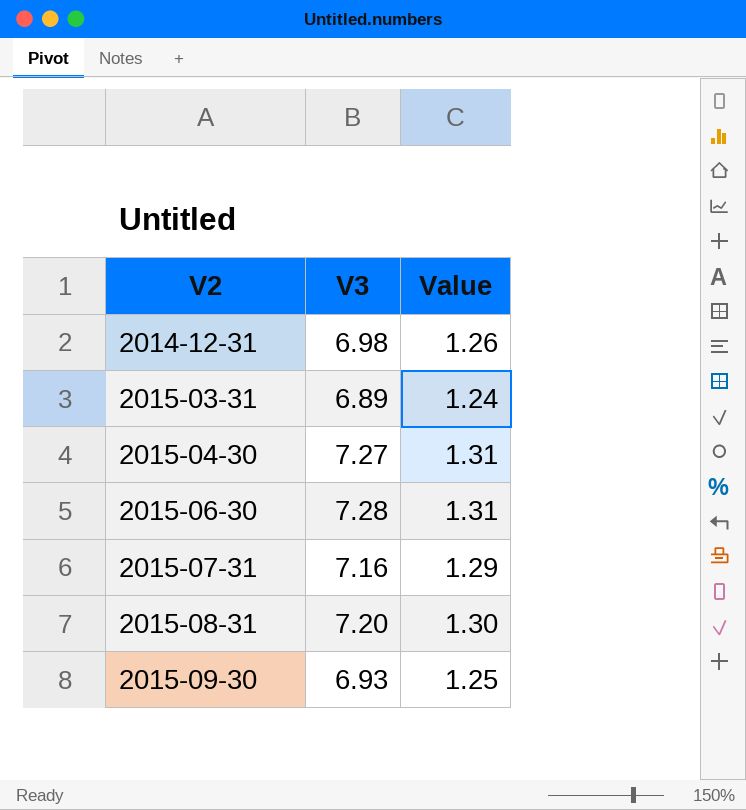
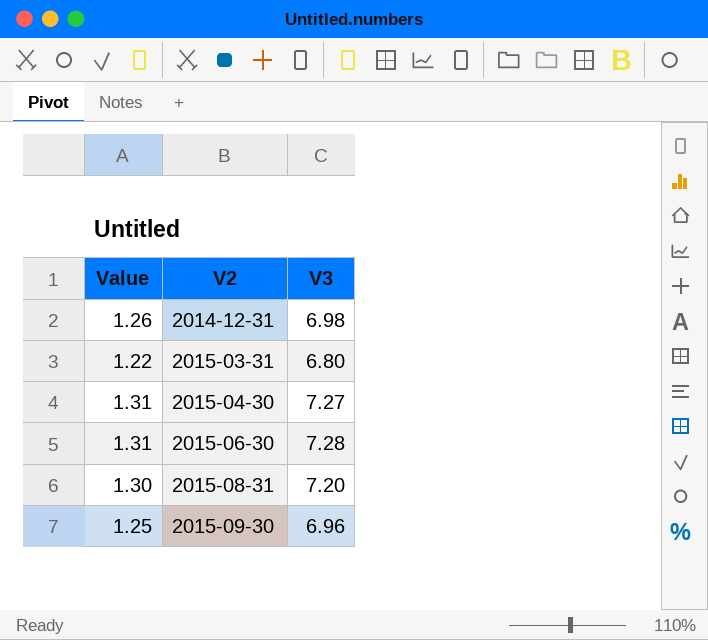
column Value | position: 3 -> 1
row 2015-07-31: 7.16 | 1.29 -> none
2015-03-31 | Value: 1.24 -> 1.22
2015-03-31 | V3: 6.89 -> 6.80
2015-09-30 | V3: 6.93 -> 6.96

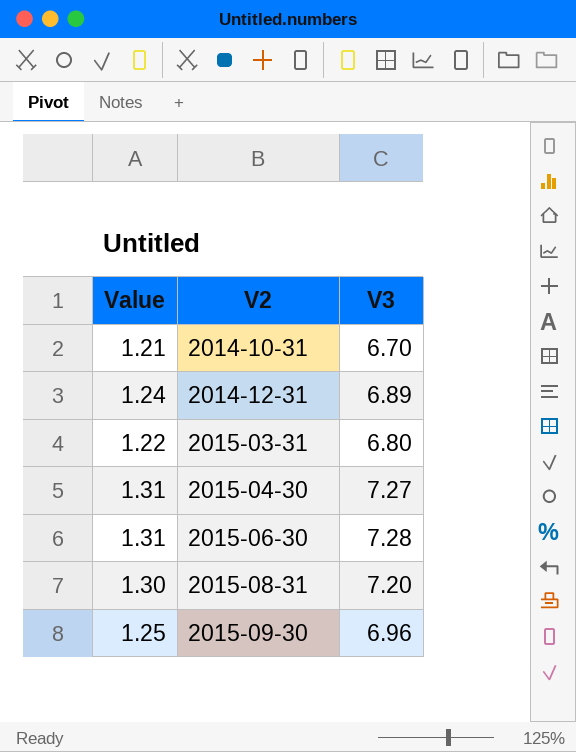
row 2014-10-31: none -> 1.21 | 6.70
2014-12-31 | Value: 1.26 -> 1.24
2014-12-31 | V3: 6.98 -> 6.89

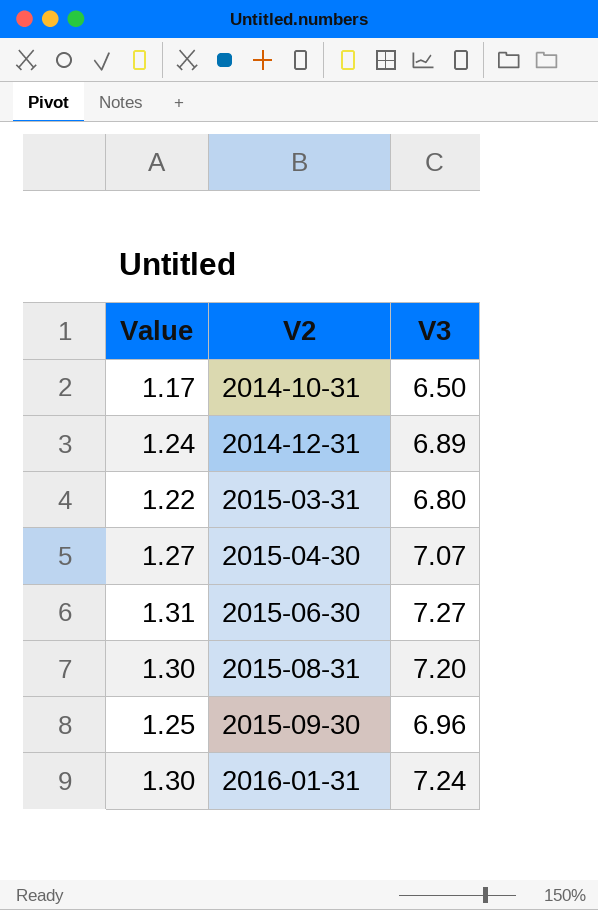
2014-10-31 | Value: 1.21 -> 1.17
2014-10-31 | V3: 6.70 -> 6.50
2015-04-30 | Value: 1.31 -> 1.27
2015-04-30 | V3: 7.27 -> 7.07
2015-06-30 | V3: 7.28 -> 7.27
row 2016-01-31: none -> 1.30 | 7.24

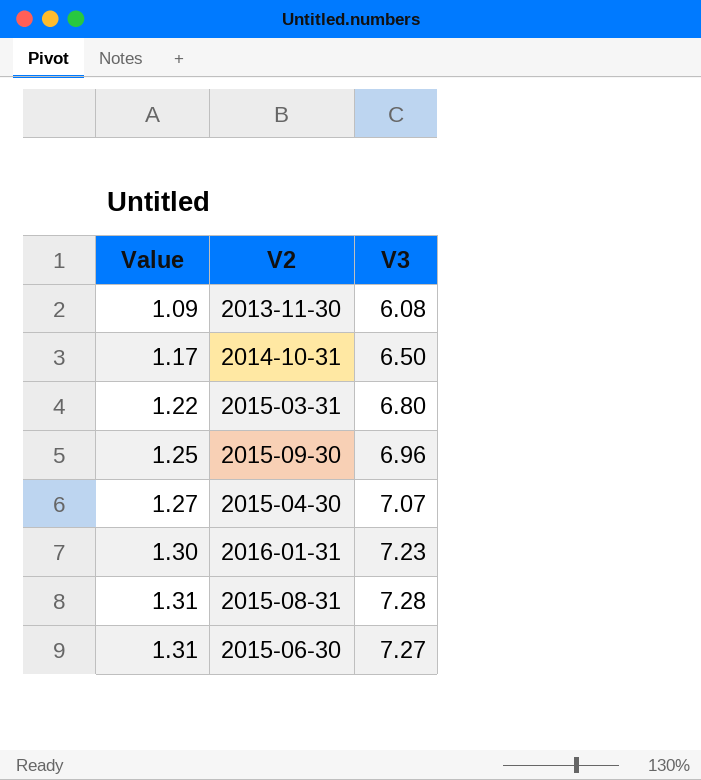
row order: V2 ascending -> Value ascending
row 2014-12-31: 1.24 | 6.89 -> none
row 2013-11-30: none -> 1.09 | 6.08
2016-01-31 | V3: 7.24 -> 7.23
2015-08-31 | Value: 1.30 -> 1.31
2015-08-31 | V3: 7.20 -> 7.28

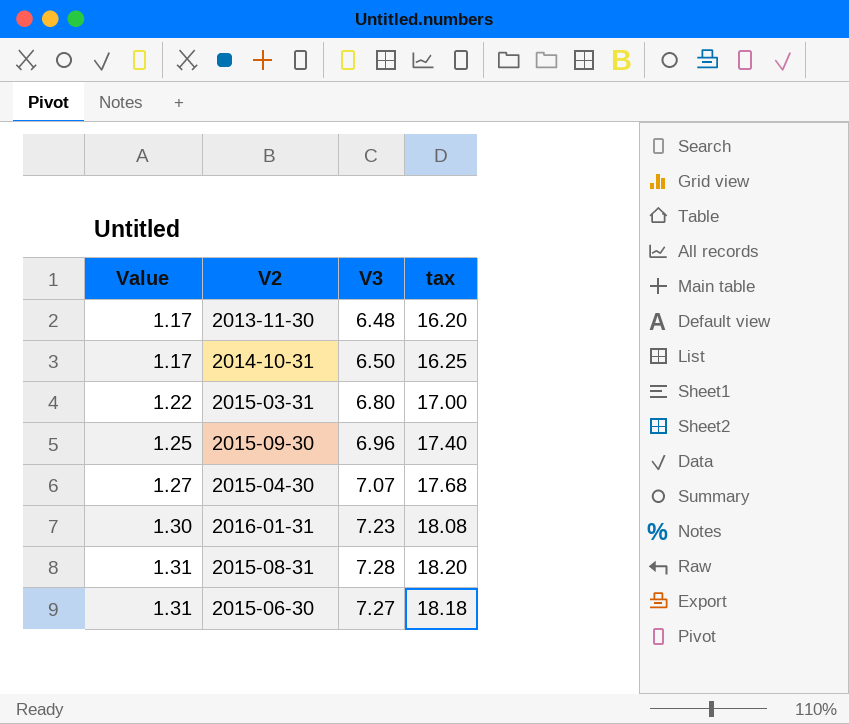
column tax | formula: none -> [V3] * 2.5
2013-11-30 | Value: 1.09 -> 1.17
2013-11-30 | V3: 6.08 -> 6.48

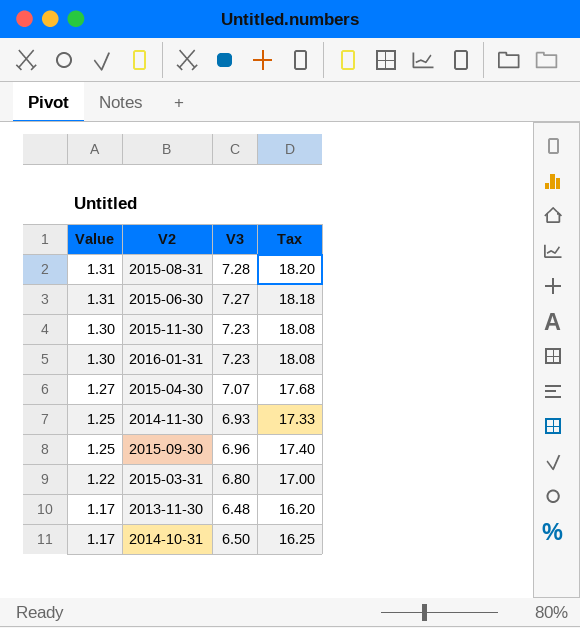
row order: Value ascending -> Value descending
column name: tax -> Tax
row 2015-11-30: none -> 1.30 | 7.23 | 18.08
row 2014-11-30: none -> 1.25 | 6.93 | 17.33

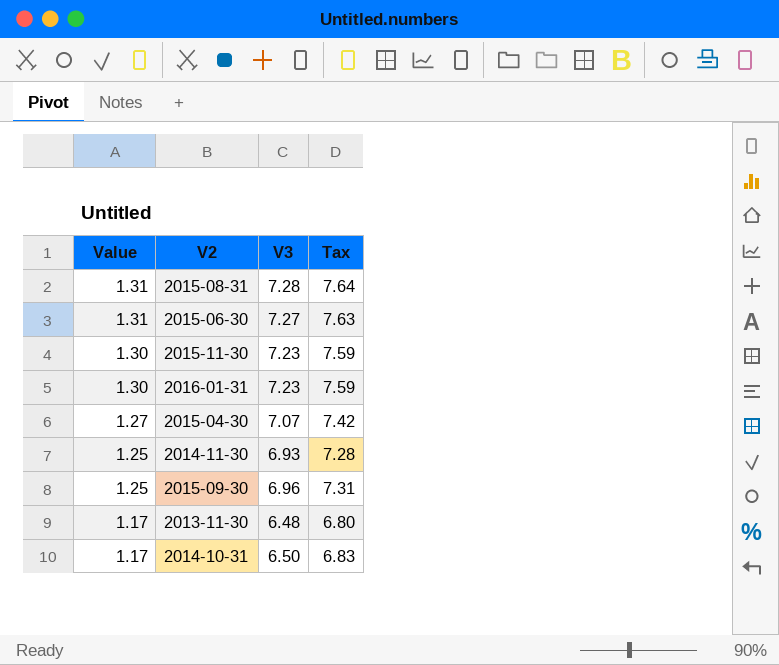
column Tax | formula: [V3] * 2.5 -> [V3] * 1.05
row 2015-03-31: 1.22 | 6.80 | 17.00 -> none

